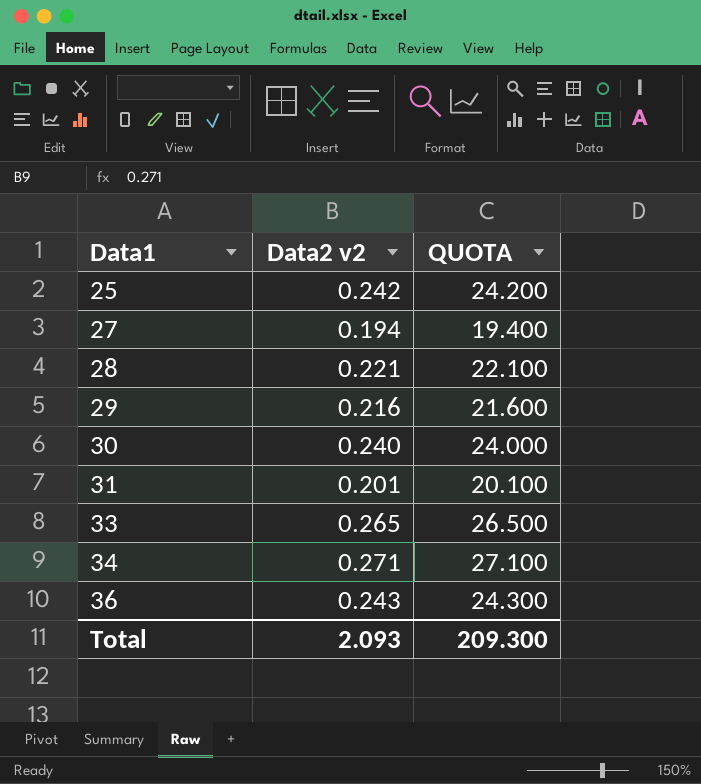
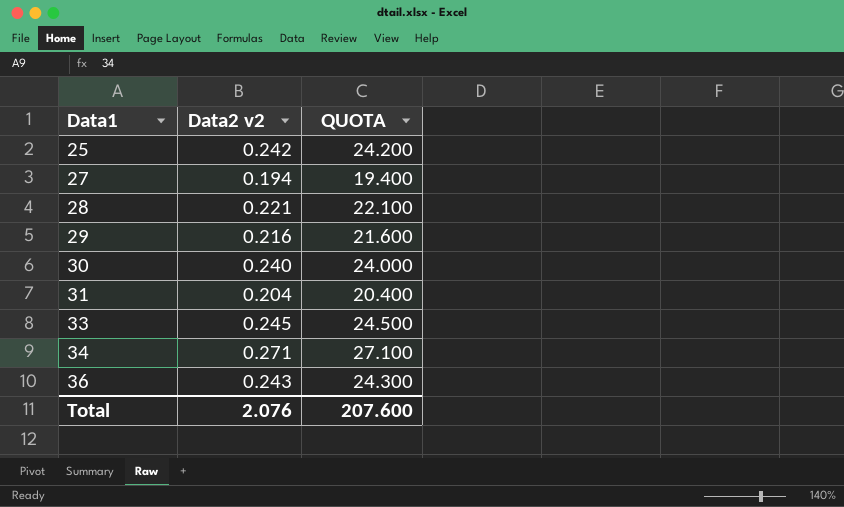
31 | Data2 v2: 0.201 -> 0.204
31 | QUOTA: 20.100 -> 20.400
33 | Data2 v2: 0.265 -> 0.245
33 | QUOTA: 26.500 -> 24.500
Total | Data2 v2: 2.093 -> 2.076
Total | QUOTA: 209.300 -> 207.600

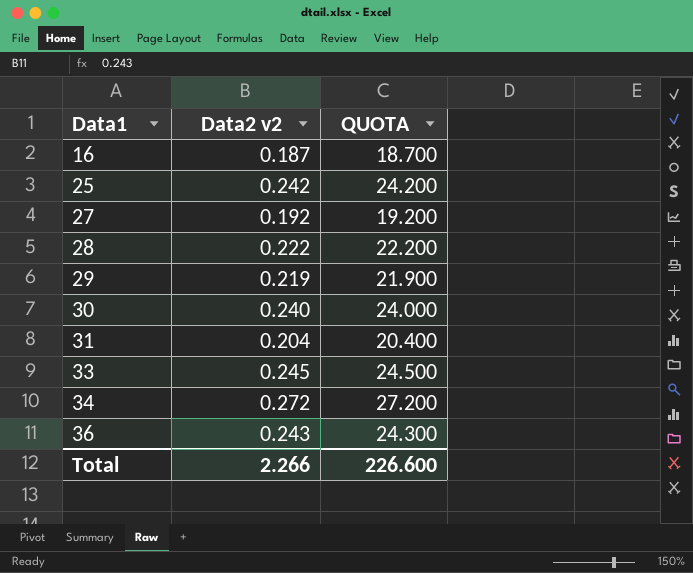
row 16: none -> 0.187 | 18.700
27 | Data2 v2: 0.194 -> 0.192
27 | QUOTA: 19.400 -> 19.200
28 | Data2 v2: 0.221 -> 0.222
28 | QUOTA: 22.100 -> 22.200
29 | Data2 v2: 0.216 -> 0.219
29 | QUOTA: 21.600 -> 21.900
34 | Data2 v2: 0.271 -> 0.272
34 | QUOTA: 27.100 -> 27.200
Total | Data2 v2: 2.076 -> 2.266
Total | QUOTA: 207.600 -> 226.600

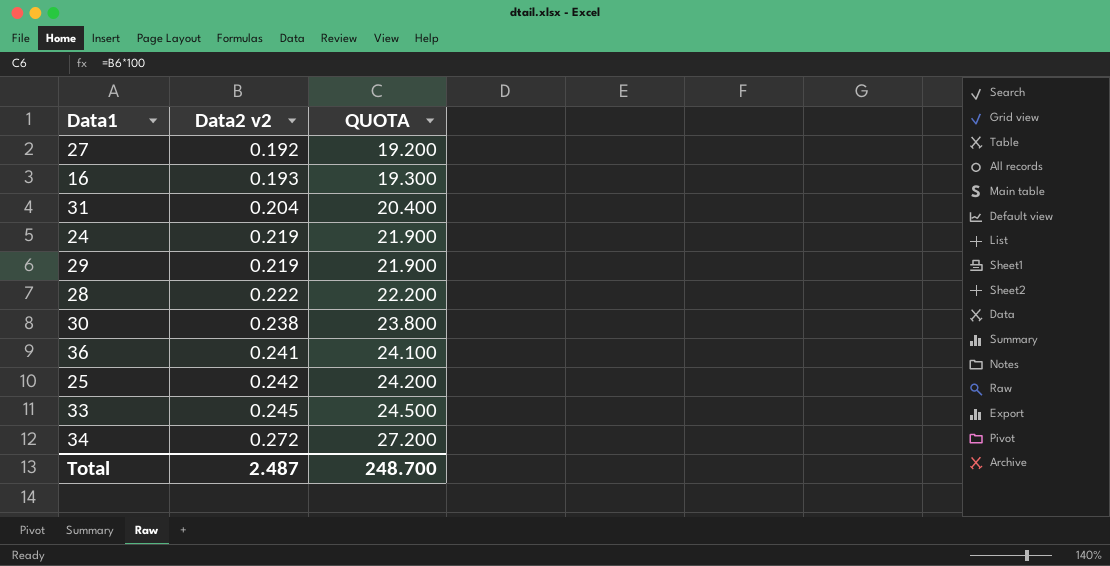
row order: Data1 ascending -> Data2 v2 ascending
16 | Data2 v2: 0.187 -> 0.193
16 | QUOTA: 18.700 -> 19.300
row 24: none -> 0.219 | 21.900
30 | Data2 v2: 0.240 -> 0.238
30 | QUOTA: 24.000 -> 23.800
36 | Data2 v2: 0.243 -> 0.241
36 | QUOTA: 24.300 -> 24.100
Total | Data2 v2: 2.266 -> 2.487
Total | QUOTA: 226.600 -> 248.700

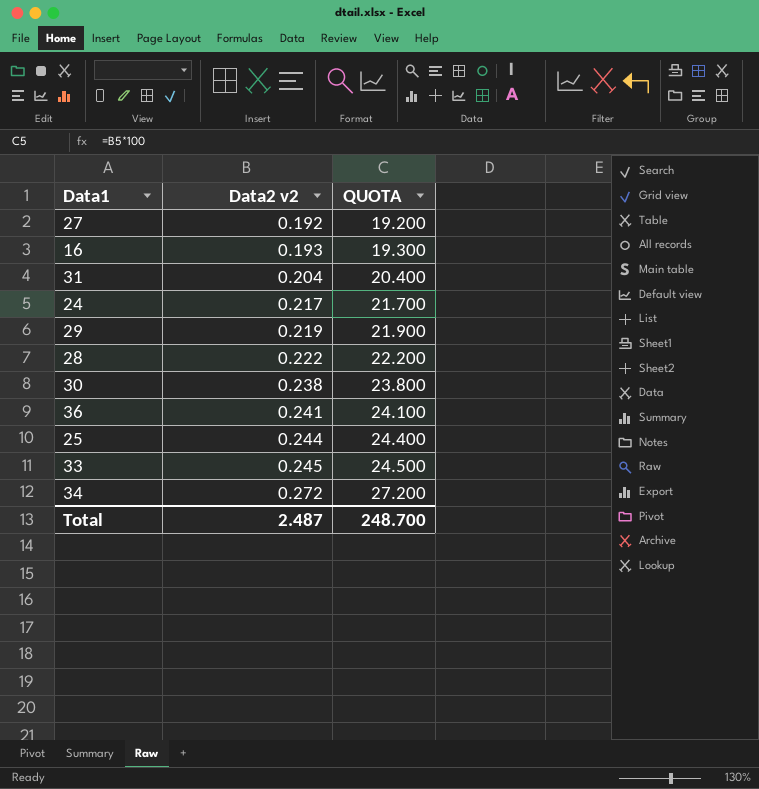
24 | Data2 v2: 0.219 -> 0.217
24 | QUOTA: 21.900 -> 21.700
25 | Data2 v2: 0.242 -> 0.244
25 | QUOTA: 24.200 -> 24.400

